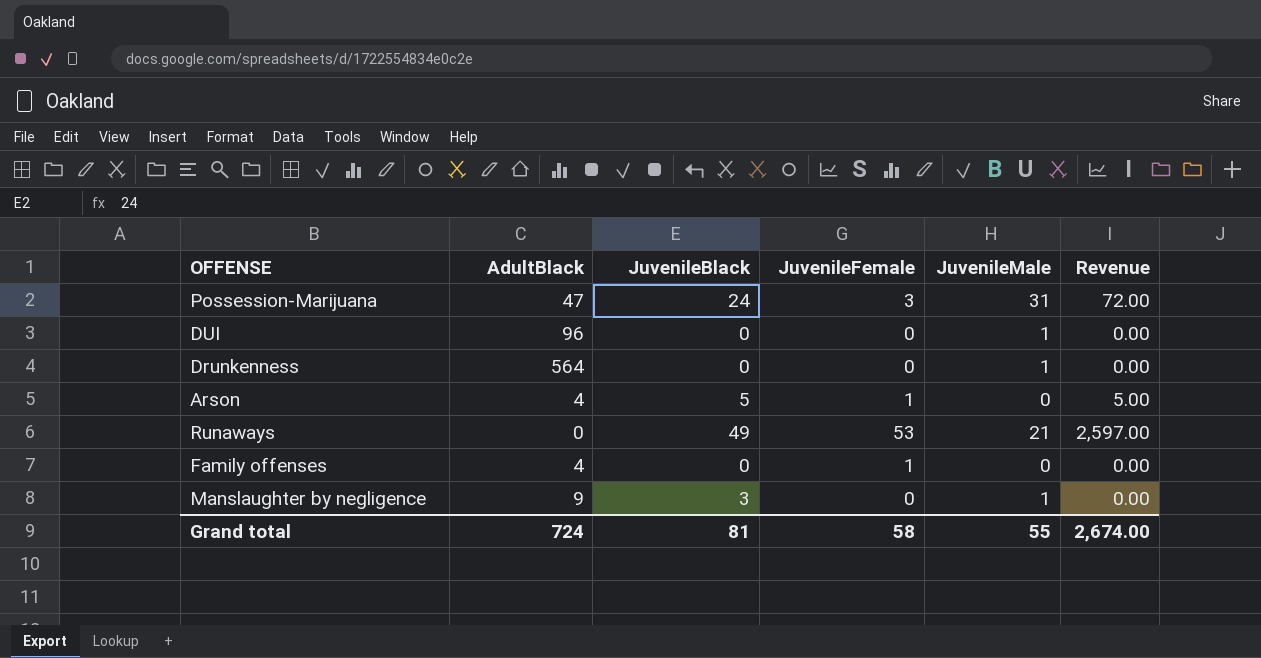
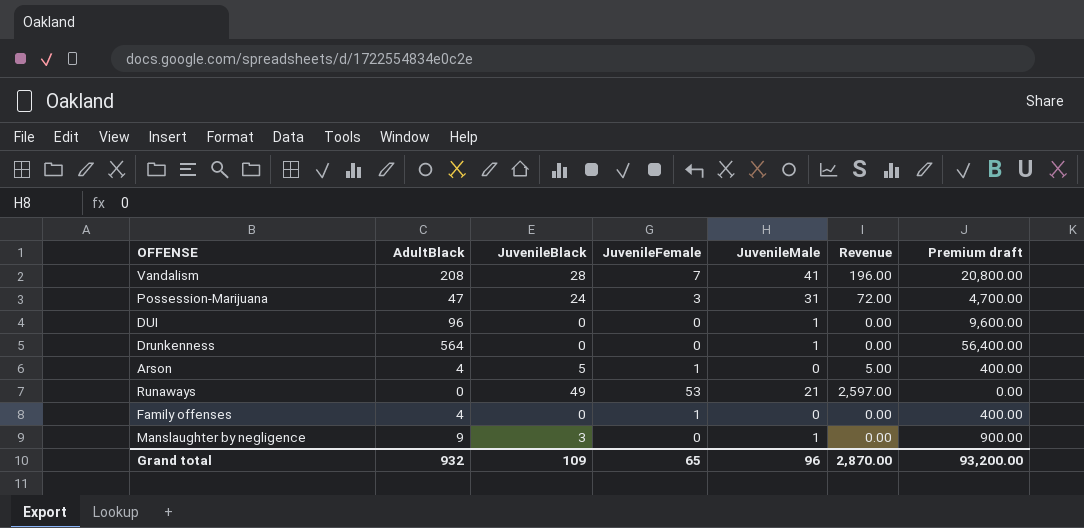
column Premium draft | formula: none -> [AdultBlack] * 100
row Vandalism: none -> 208 | 28 | 7 | 41 | 196.00 | 20,800.00
Grand total | AdultBlack: 724 -> 932
Grand total | JuvenileBlack: 81 -> 109
Grand total | JuvenileFemale: 58 -> 65
Grand total | JuvenileMale: 55 -> 96
Grand total | Revenue: 2,674.00 -> 2,870.00

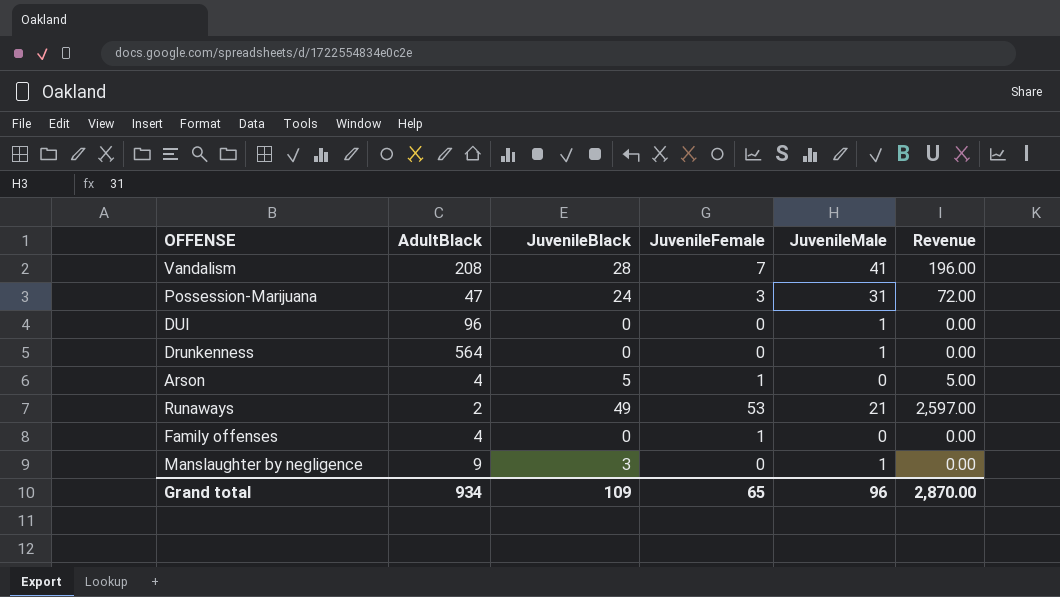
column Premium draft | formula: [AdultBlack] * 100 -> none
Runaways | AdultBlack: 0 -> 2
Grand total | AdultBlack: 932 -> 934

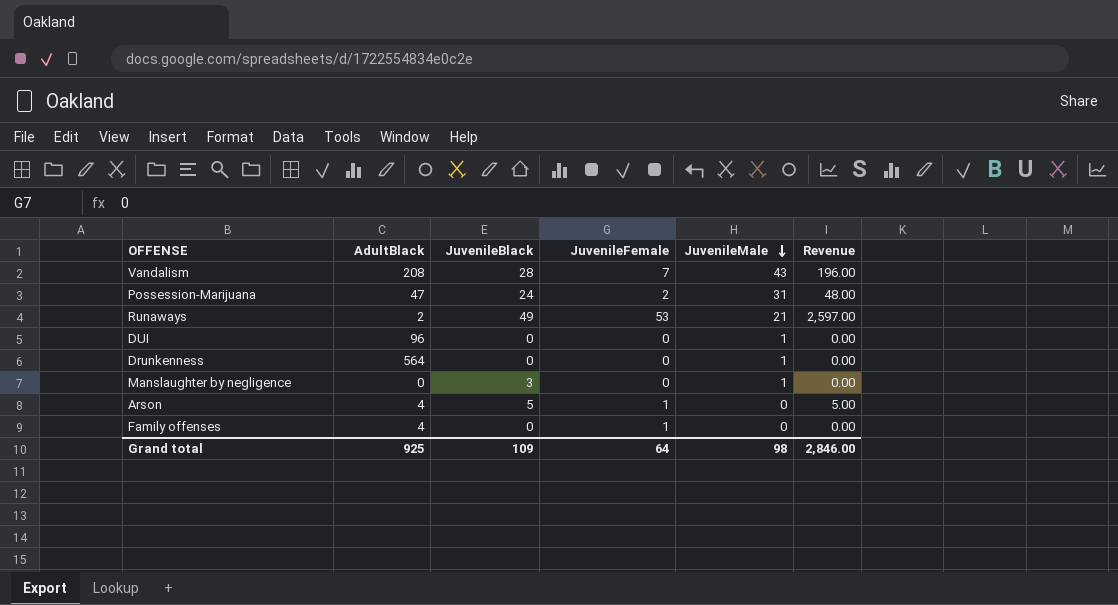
row order: none -> JuvenileMale descending
Vandalism | JuvenileMale: 41 -> 43
Possession-Marijuana | JuvenileFemale: 3 -> 2
Possession-Marijuana | Revenue: 72.00 -> 48.00
Manslaughter by negligence | AdultBlack: 9 -> 0
Grand total | AdultBlack: 934 -> 925
Grand total | JuvenileFemale: 65 -> 64
Grand total | JuvenileMale: 96 -> 98
Grand total | Revenue: 2,870.00 -> 2,846.00

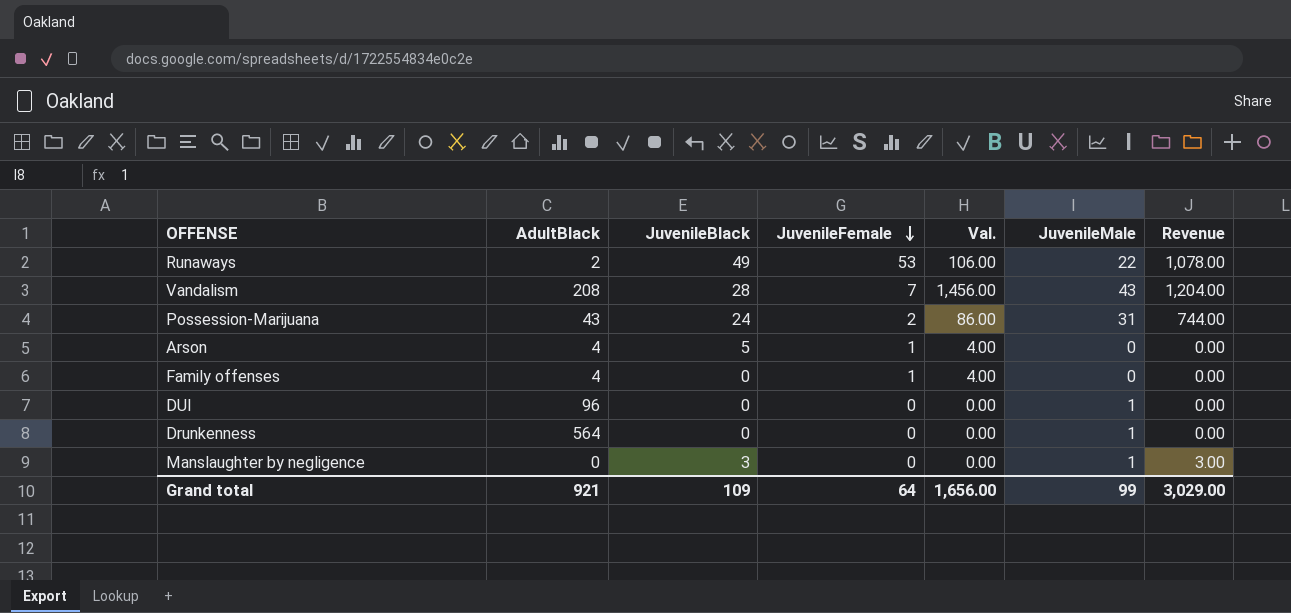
row order: JuvenileMale descending -> JuvenileFemale descending
column Val. | formula: none -> [AdultBlack] * [JuvenileFemale]
column Revenue | formula: [JuvenileBlack] * [JuvenileFemale] -> [JuvenileBlack] * [JuvenileMale]
Runaways | JuvenileMale: 21 -> 22
Possession-Marijuana | AdultBlack: 47 -> 43
Grand total | AdultBlack: 925 -> 921
Grand total | JuvenileMale: 98 -> 99
Grand total | Revenue: 2,846.00 -> 3,029.00

